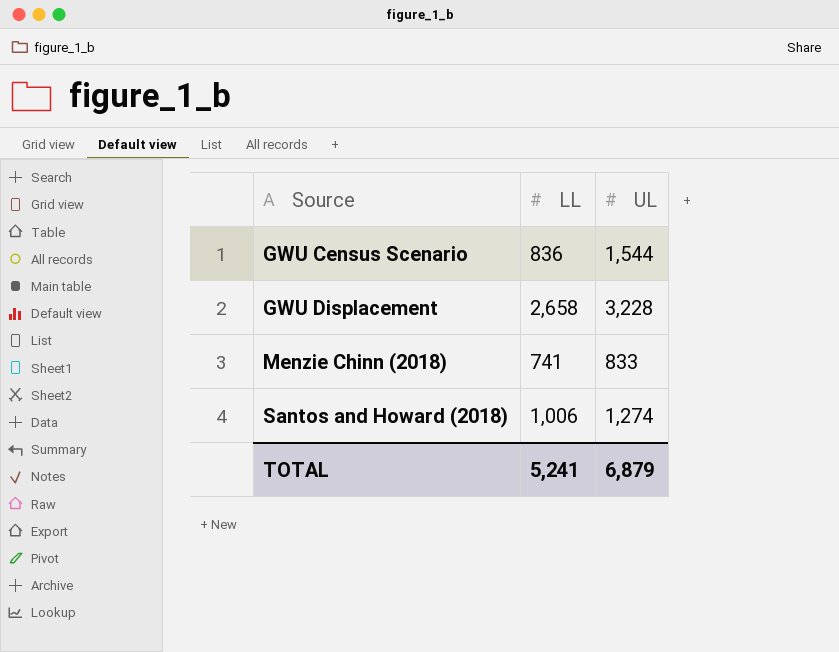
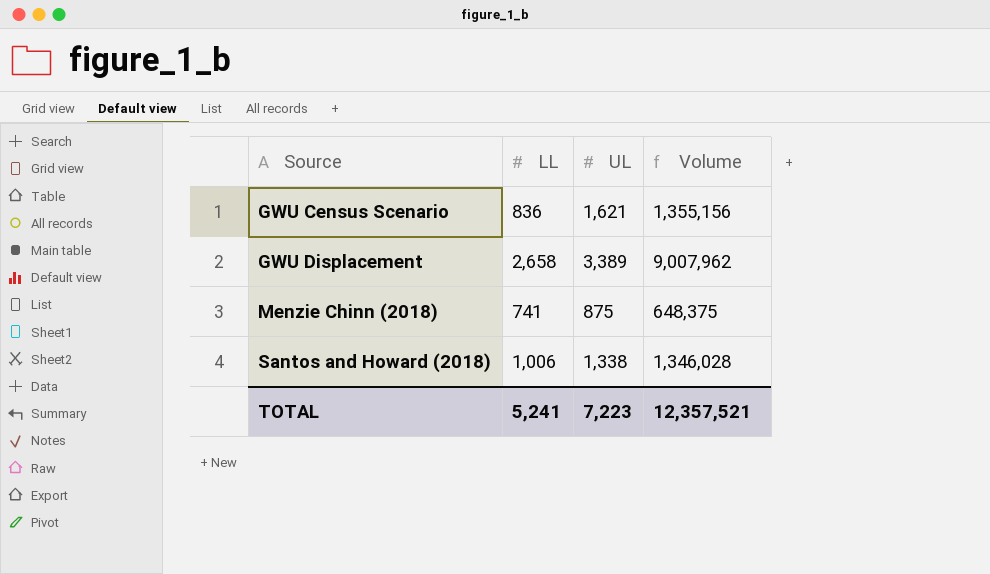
column Volume | formula: none -> [LL] * [UL]
GWU Census Scenario | UL: 1,544 -> 1,621
GWU Displacement | UL: 3,228 -> 3,389
Menzie Chinn (2018) | UL: 833 -> 875
Santos and Howard (2018) | UL: 1,274 -> 1,338
TOTAL | UL: 6,879 -> 7,223

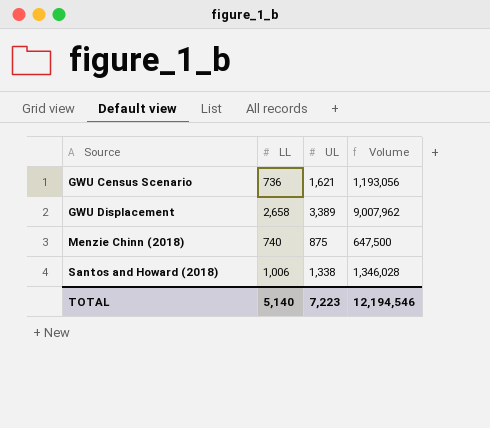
GWU Census Scenario | LL: 836 -> 736
GWU Census Scenario | Volume: 1,355,156 -> 1,193,056
Menzie Chinn (2018) | LL: 741 -> 740
Menzie Chinn (2018) | Volume: 648,375 -> 647,500
TOTAL | LL: 5,241 -> 5,140
TOTAL | Volume: 12,357,521 -> 12,194,546

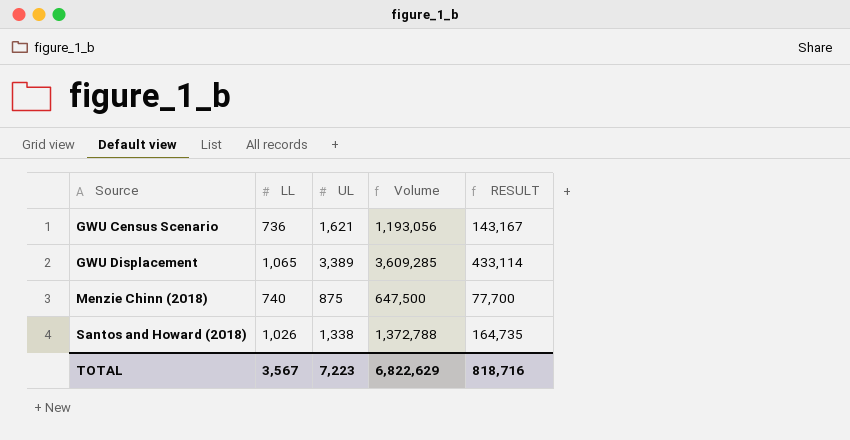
column RESULT | formula: none -> [Volume] * 0.12
GWU Displacement | LL: 2,658 -> 1,065
GWU Displacement | Volume: 9,007,962 -> 3,609,285
Santos and Howard (2018) | LL: 1,006 -> 1,026
Santos and Howard (2018) | Volume: 1,346,028 -> 1,372,788
TOTAL | LL: 5,140 -> 3,567
TOTAL | Volume: 12,194,546 -> 6,822,629

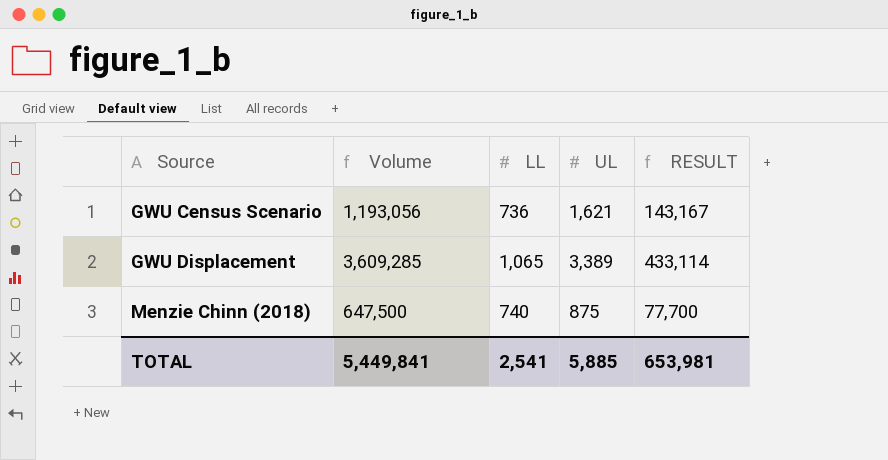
column Volume | position: 4 -> 2
row Santos and Howard (2018): 1,026 | 1,338 | 1,372,788 | 164,735 -> none
TOTAL | Volume: 6,822,629 -> 5,449,841
TOTAL | LL: 3,567 -> 2,541
TOTAL | UL: 7,223 -> 5,885
TOTAL | RESULT: 818,716 -> 653,981

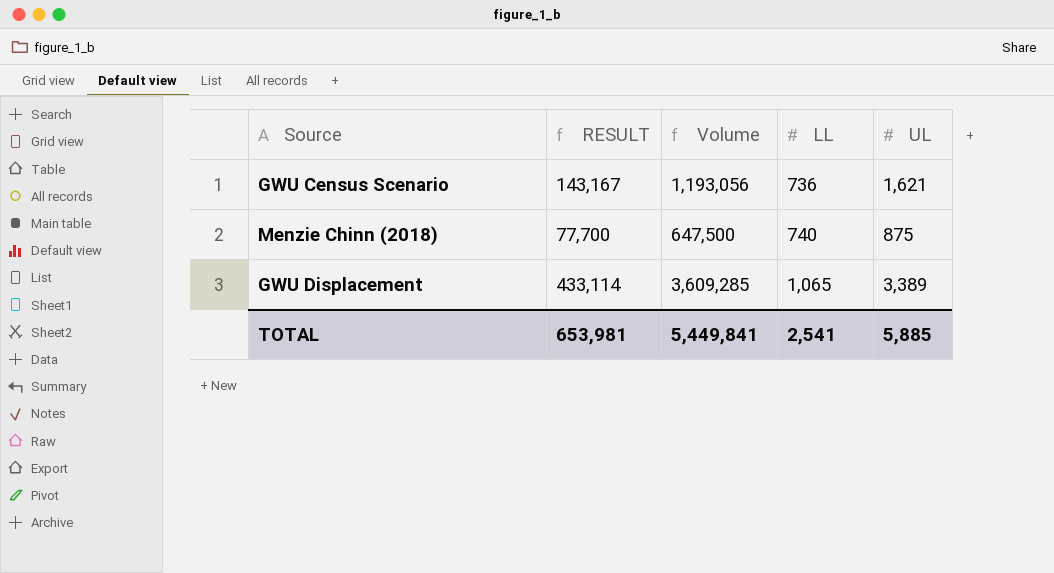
row order: Source ascending -> LL ascending
column RESULT | position: 5 -> 2

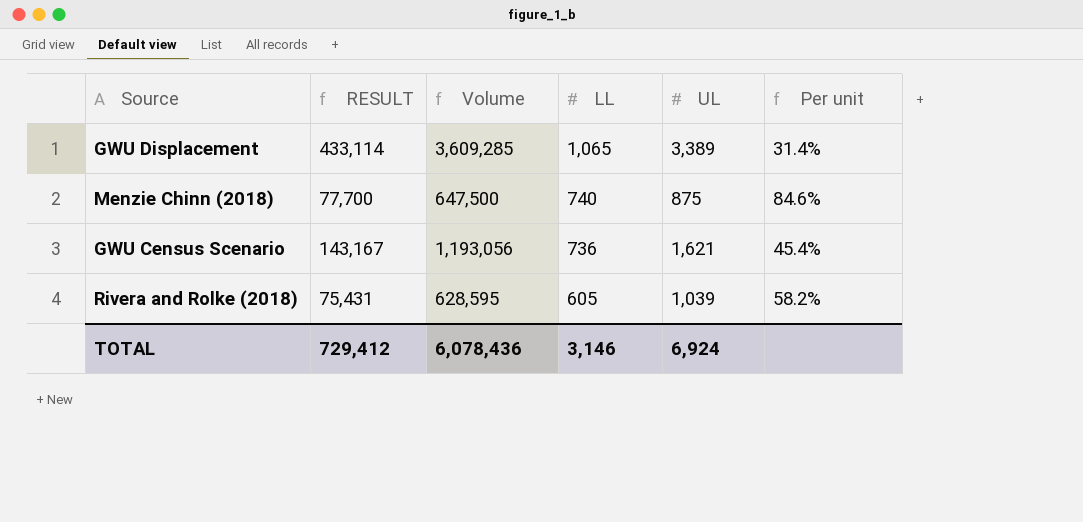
row order: LL ascending -> LL descending
column Per unit | formula: none -> [LL] / [UL]
row Rivera and Rolke (2018): none -> 75,431 | 628,595 | 605 | 1,039 | 58.2%
TOTAL | RESULT: 653,981 -> 729,412
TOTAL | Volume: 5,449,841 -> 6,078,436
TOTAL | LL: 2,541 -> 3,146
TOTAL | UL: 5,885 -> 6,924

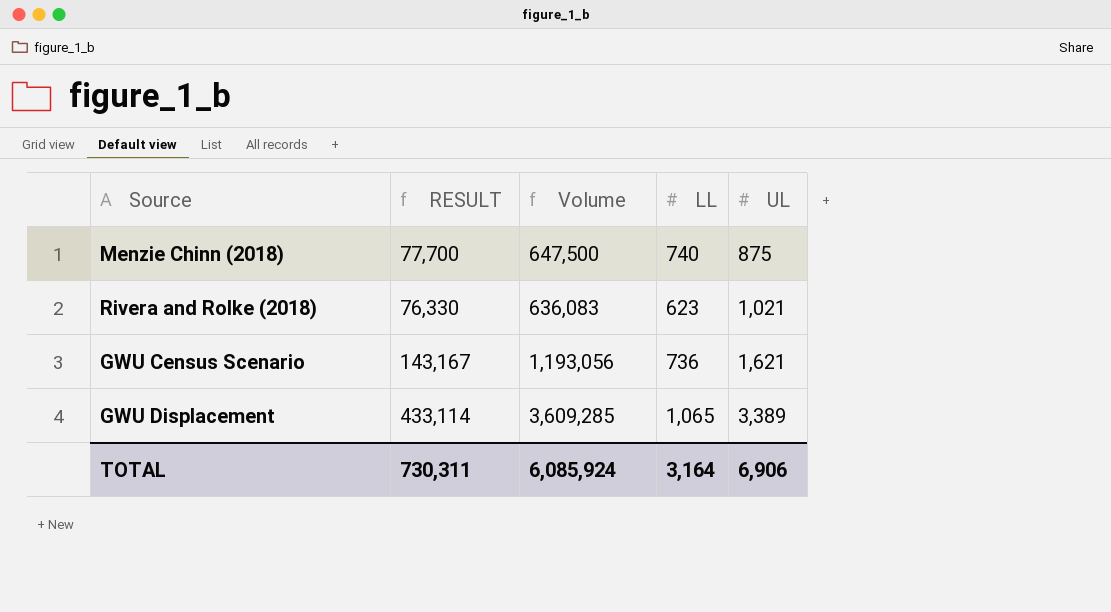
row order: LL descending -> UL ascending
column Per unit | formula: [LL] / [UL] -> none
Rivera and Rolke (2018) | RESULT: 75,431 -> 76,330
Rivera and Rolke (2018) | Volume: 628,595 -> 636,083
Rivera and Rolke (2018) | LL: 605 -> 623
Rivera and Rolke (2018) | UL: 1,039 -> 1,021
TOTAL | RESULT: 729,412 -> 730,311
TOTAL | Volume: 6,078,436 -> 6,085,924
TOTAL | LL: 3,146 -> 3,164
TOTAL | UL: 6,924 -> 6,906

